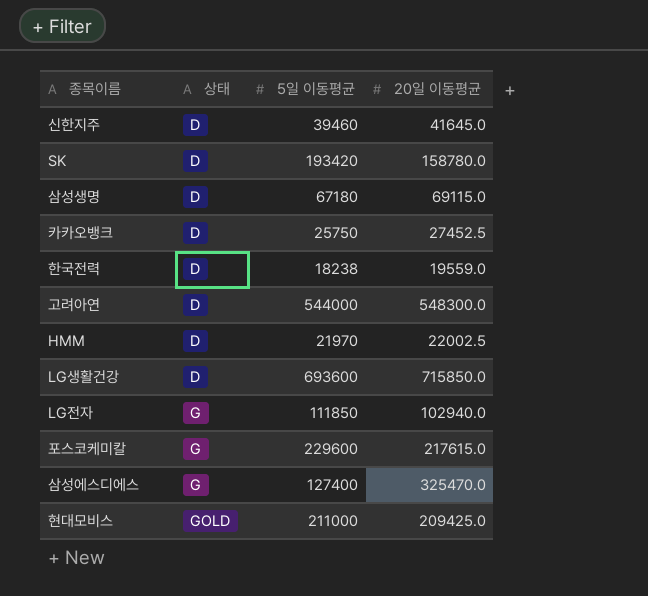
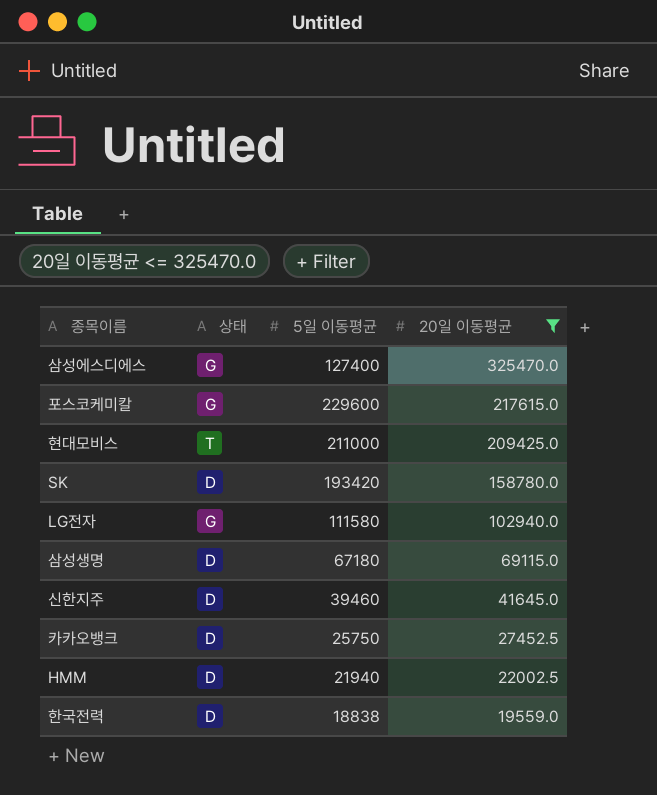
filter: none -> 20일 이동평균 <= 325470.0
row order: 상태 ascending -> 20일 이동평균 descending
현대모비스 | 상태: GOLD -> T
LG전자 | 5일 이동평균: 111850 -> 111580
HMM | 5일 이동평균: 21970 -> 21940
한국전력 | 5일 이동평균: 18238 -> 18838

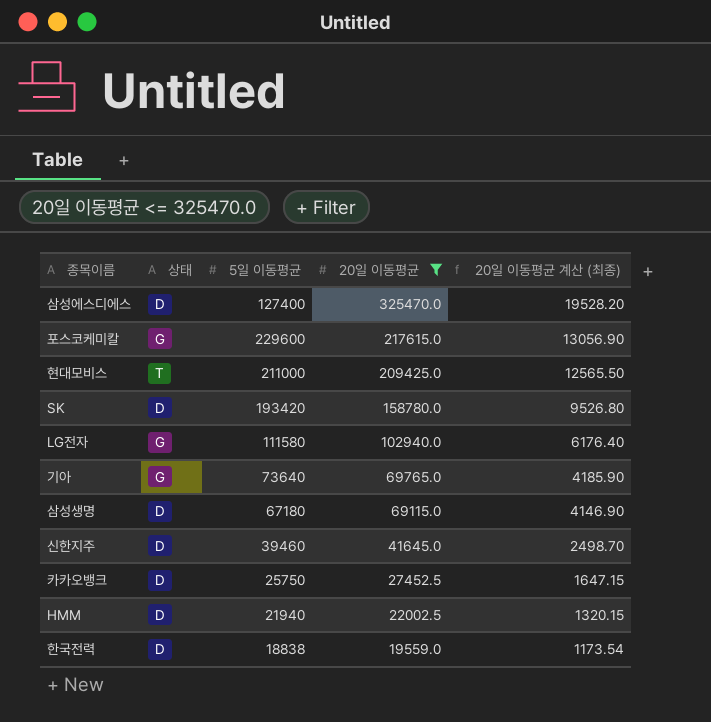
column 20일 이동평균 계산 (최종) | formula: none -> [20일 이동평균] * 0.06
삼성에스디에스 | 상태: G -> D
row 기아: none -> G | 73640 | 69765.0 | 4185.90

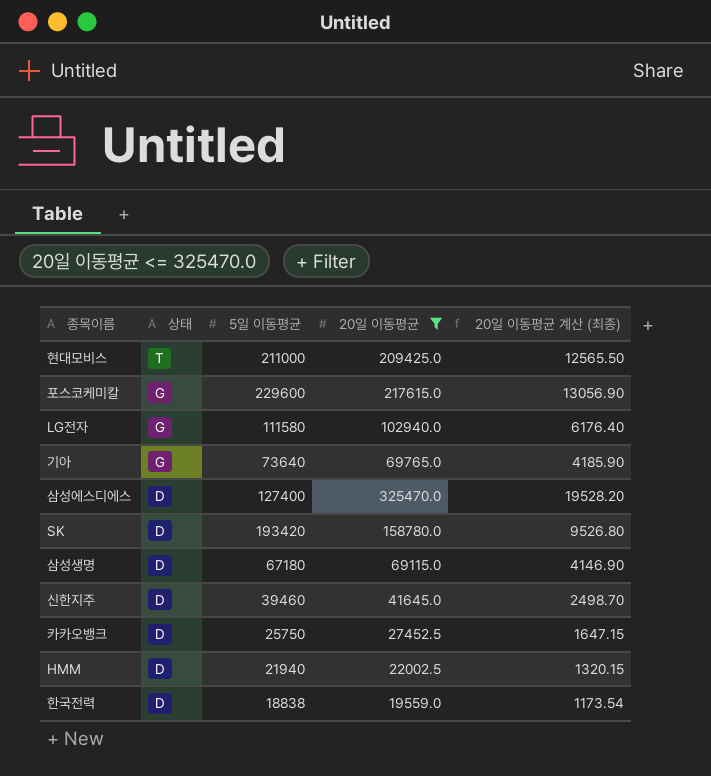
row order: 20일 이동평균 descending -> 상태 descending

